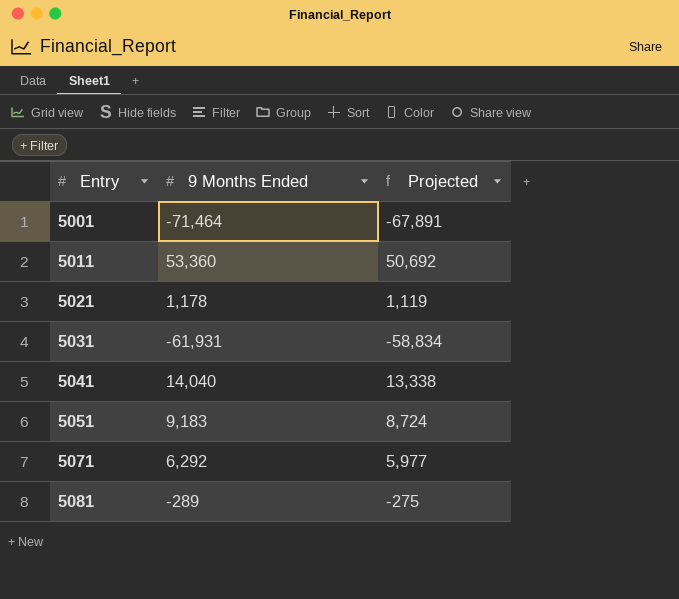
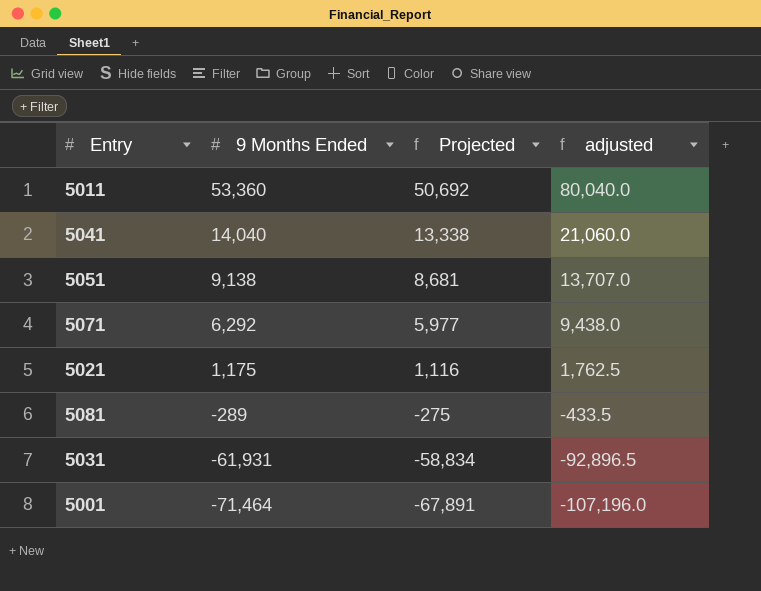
row order: Entry ascending -> 9 Months Ended descending
column adjusted | formula: none -> [9 Months Ended] * 1.5
5051 | 9 Months Ended: 9,183 -> 9,138
5051 | Projected: 8,724 -> 8,681
5021 | 9 Months Ended: 1,178 -> 1,175
5021 | Projected: 1,119 -> 1,116

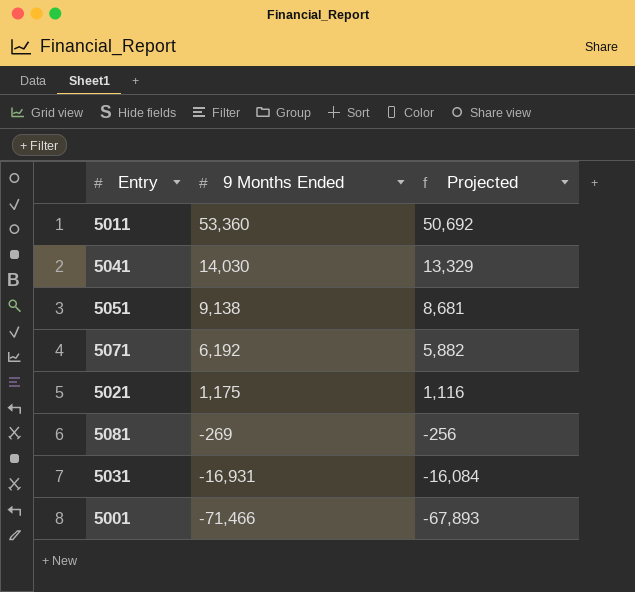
column adjusted | formula: [9 Months Ended] * 1.5 -> none
5041 | 9 Months Ended: 14,040 -> 14,030
5041 | Projected: 13,338 -> 13,329
5071 | 9 Months Ended: 6,292 -> 6,192
5071 | Projected: 5,977 -> 5,882
5081 | 9 Months Ended: -289 -> -269
5081 | Projected: -275 -> -256
5031 | 9 Months Ended: -61,931 -> -16,931
5031 | Projected: -58,834 -> -16,084
5001 | 9 Months Ended: -71,464 -> -71,466
5001 | Projected: -67,891 -> -67,893

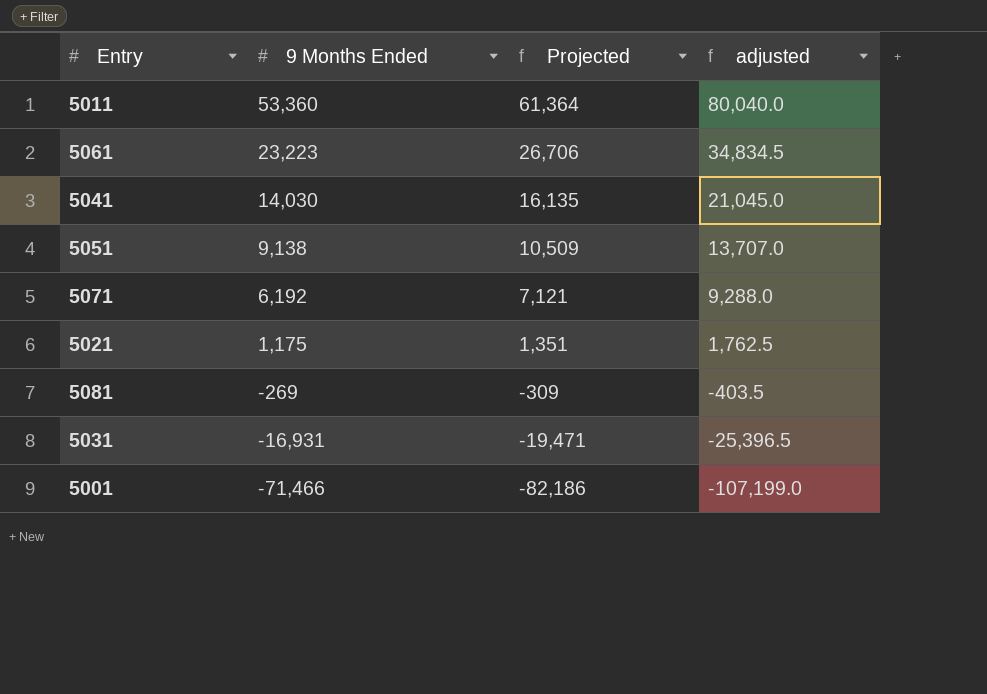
column Projected | formula: [9 Months Ended] * 0.95 -> [9 Months Ended] * 1.15
column adjusted | formula: none -> [9 Months Ended] * 1.5
row 5061: none -> 23,223 | 26,706 | 34,834.5

